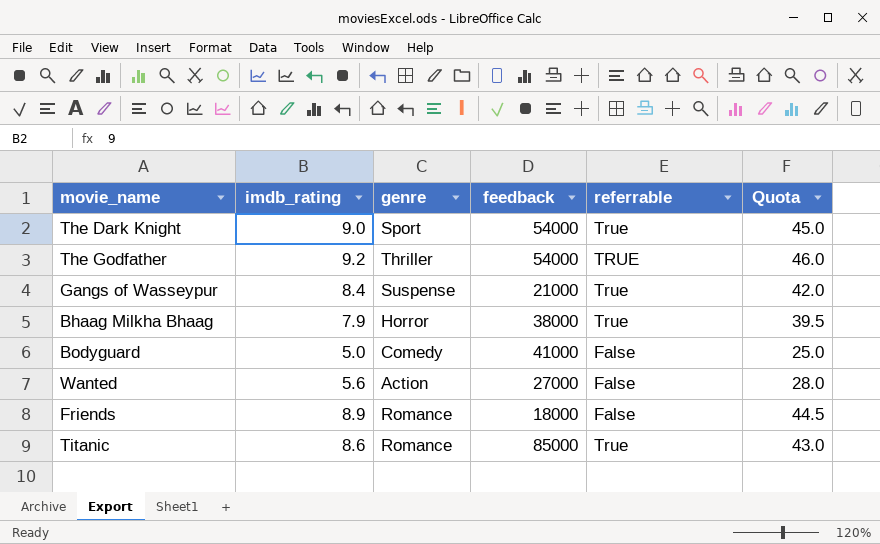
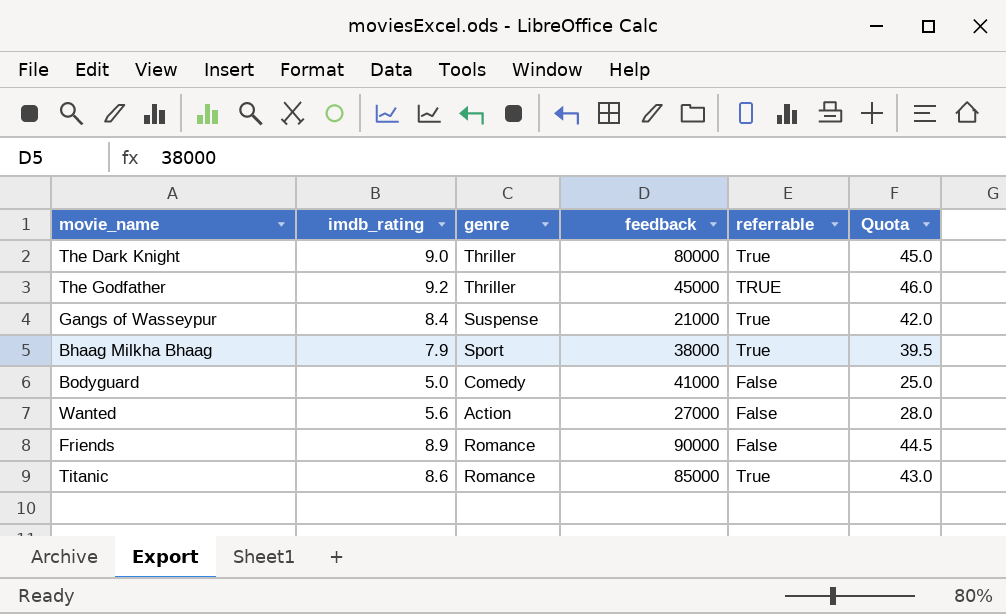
The Dark Knight | genre: Sport -> Thriller
The Dark Knight | feedback: 54000 -> 80000
The Godfather | feedback: 54000 -> 45000
Bhaag Milkha Bhaag | genre: Horror -> Sport
Friends | feedback: 18000 -> 90000

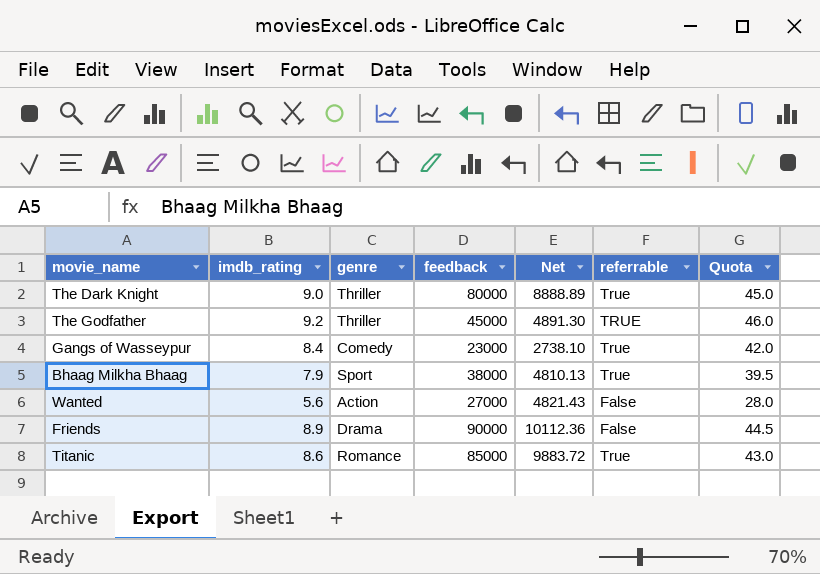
column Net | formula: none -> [feedback] / [imdb_rating]
row Bodyguard: 5.0 | Comedy | 41000 | False | 25.0 -> none
Gangs of Wasseypur | genre: Suspense -> Comedy
Gangs of Wasseypur | feedback: 21000 -> 23000
Friends | genre: Romance -> Drama

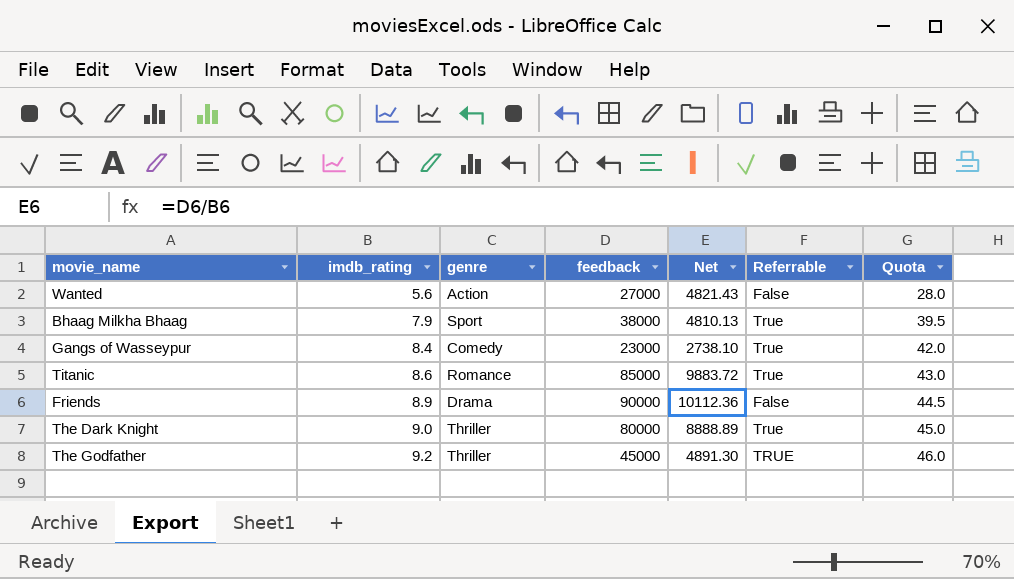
row order: none -> imdb_rating ascending
column name: referrable -> Referrable

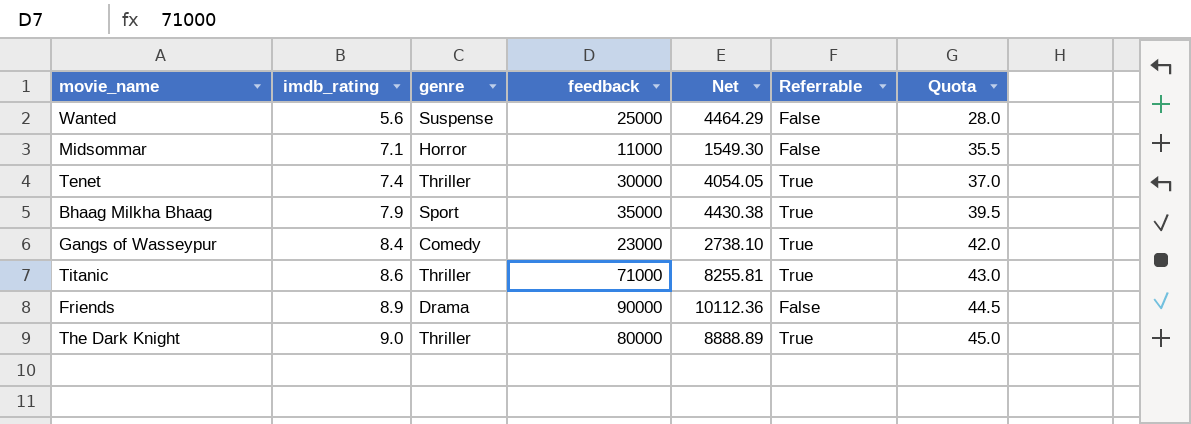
row The Godfather: 9.2 | Thriller | 45000 | 4891.30 | TRUE | 46.0 -> none
Wanted | genre: Action -> Suspense
Wanted | feedback: 27000 -> 25000
Wanted | Net: 4821.43 -> 4464.29
row Midsommar: none -> 7.1 | Horror | 11000 | 1549.30 | False | 35.5
row Tenet: none -> 7.4 | Thriller | 30000 | 4054.05 | True | 37.0
Bhaag Milkha Bhaag | feedback: 38000 -> 35000
Bhaag Milkha Bhaag | Net: 4810.13 -> 4430.38
Titanic | genre: Romance -> Thriller
Titanic | feedback: 85000 -> 71000
Titanic | Net: 9883.72 -> 8255.81

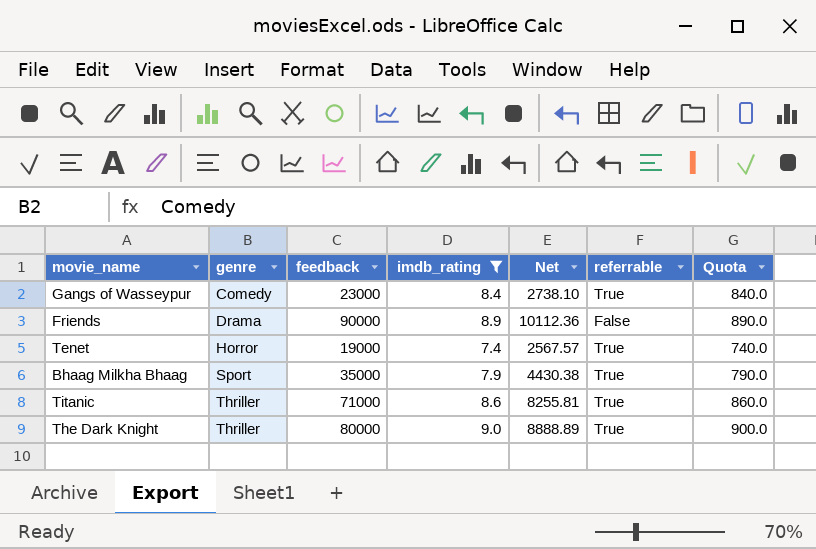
filter: none -> imdb_rating >= 7.4
row order: imdb_rating ascending -> genre ascending
column imdb_rating | position: 2 -> 4
column name: Referrable -> referrable
column Quota | formula: [imdb_rating] * 5 -> [imdb_rating] * 100
Tenet | genre: Thriller -> Horror
Tenet | feedback: 30000 -> 19000
Tenet | Net: 4054.05 -> 2567.57

